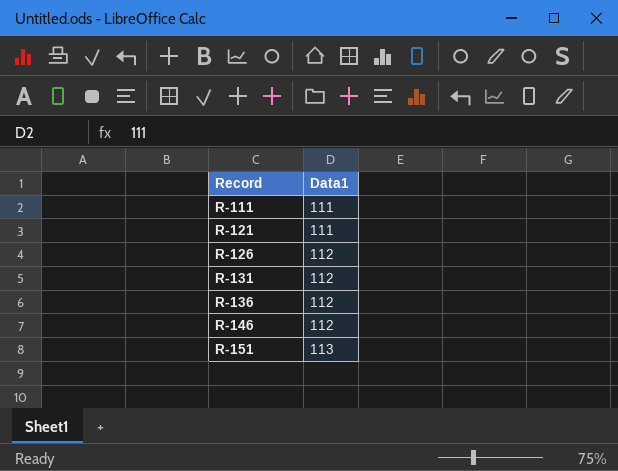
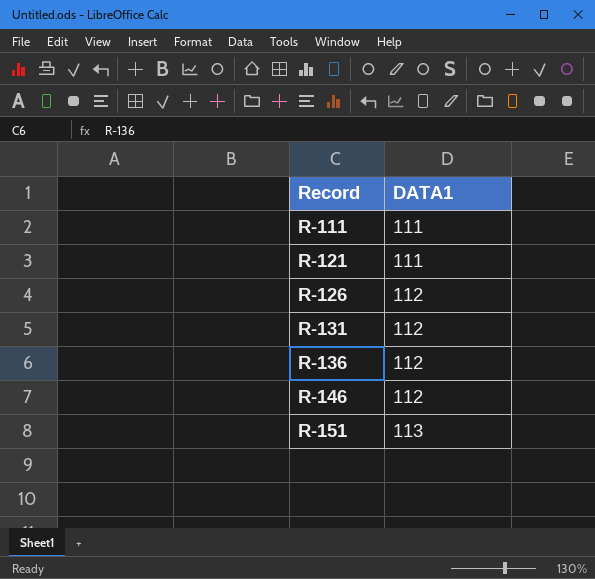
column name: Data1 -> DATA1

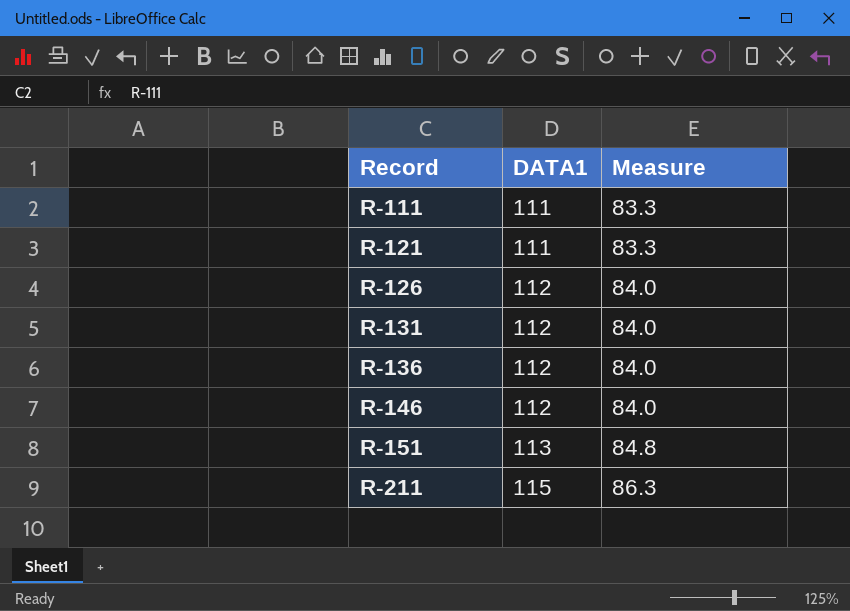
column Measure | formula: none -> [DATA1] * 0.75
row R-211: none -> 115 | 86.3

